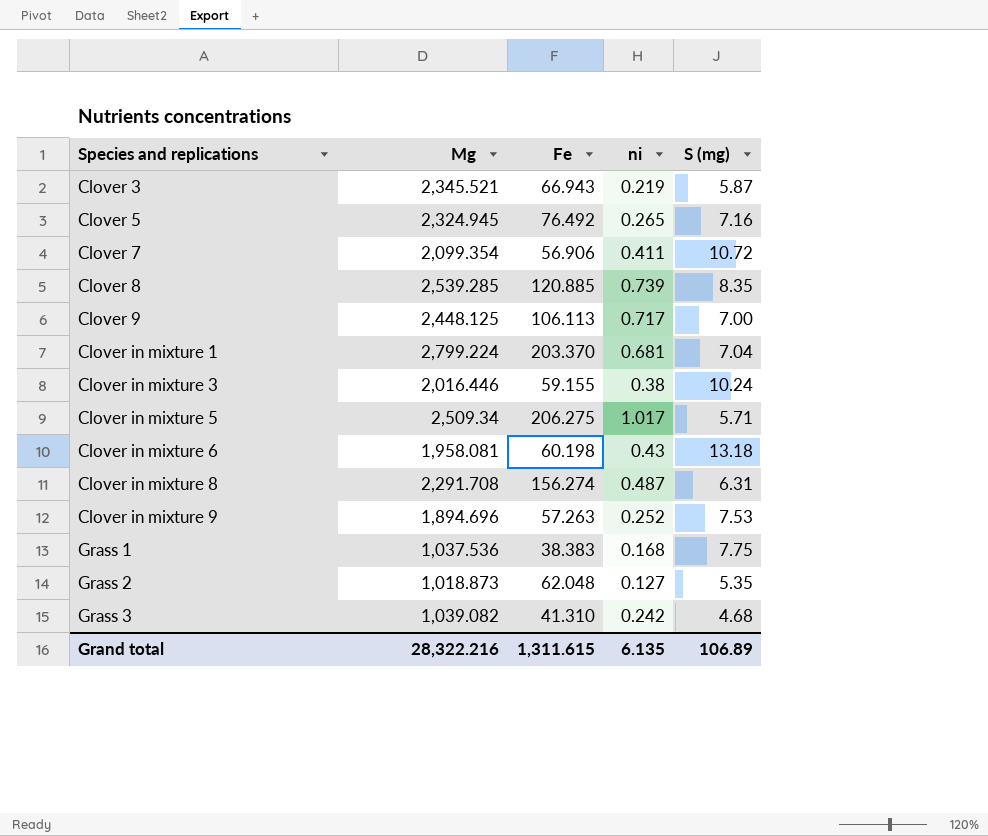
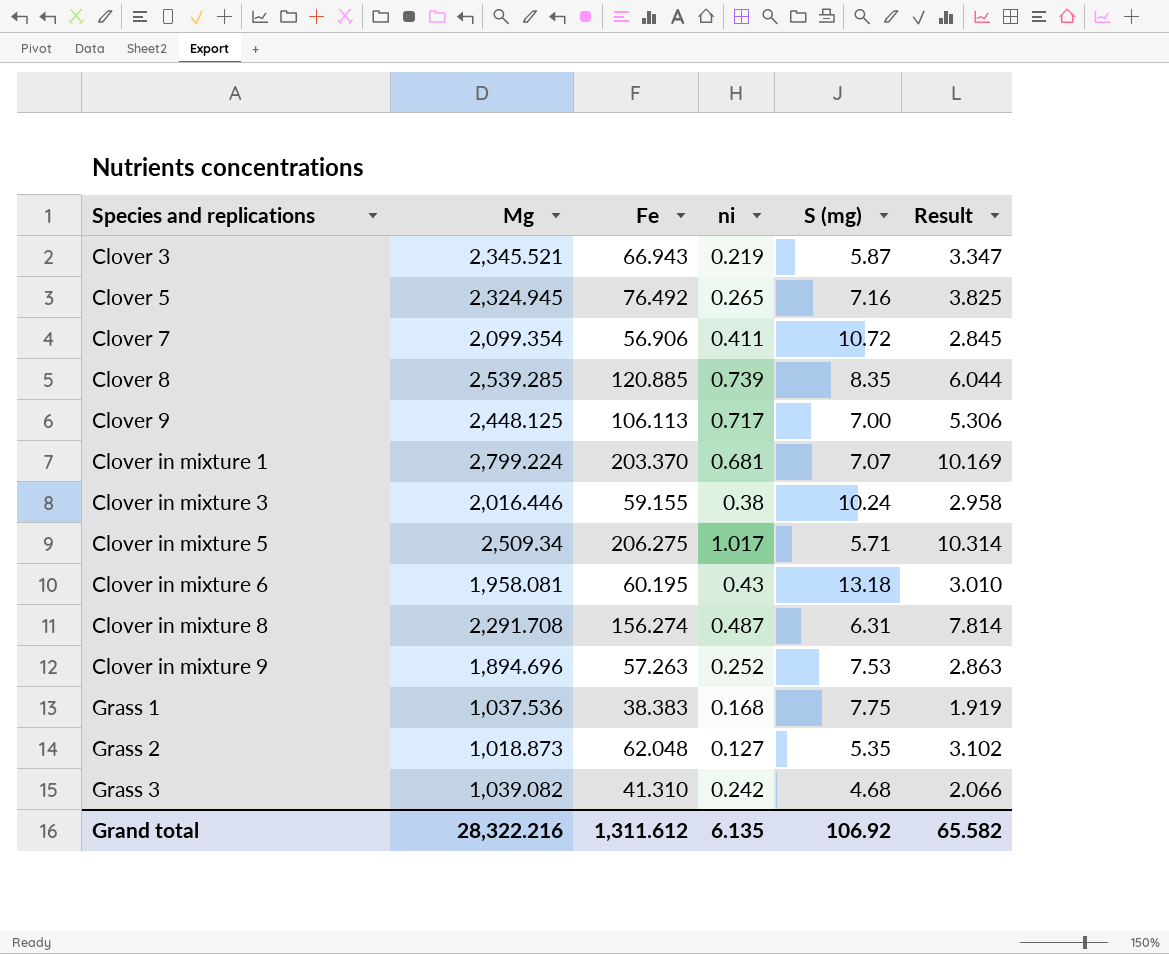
column Result | formula: none -> [Fe] * 0.05
Clover in mixture 1 | S (mg): 7.04 -> 7.07
Clover in mixture 6 | Fe: 60.198 -> 60.195
Grand total | Fe: 1,311.615 -> 1,311.612
Grand total | S (mg): 106.89 -> 106.92

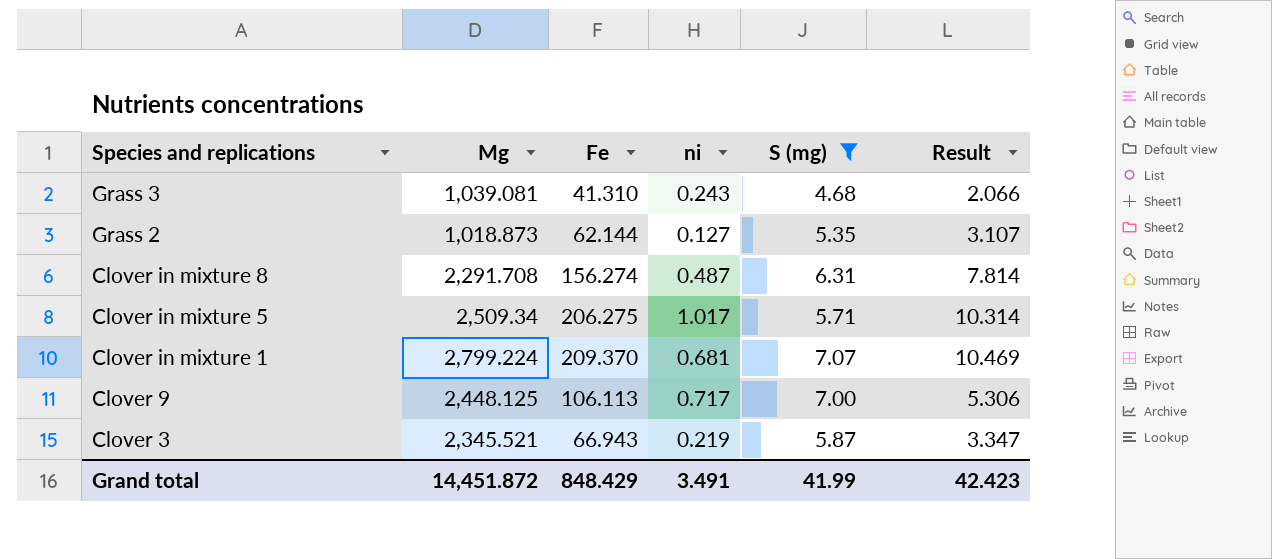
filter: none -> S (mg) <= 7.07
row order: Species and replications ascending -> Species and replications descending
Grass 3 | Mg: 1,039.082 -> 1,039.081
Grass 3 | ni: 0.242 -> 0.243
Grass 2 | Fe: 62.048 -> 62.144
Grass 2 | Result: 3.102 -> 3.107
Clover in mixture 1 | Fe: 203.370 -> 209.370
Clover in mixture 1 | Result: 10.169 -> 10.469
Grand total | Mg: 28,322.216 -> 14,451.872
Grand total | Fe: 1,311.612 -> 848.429
Grand total | ni: 6.135 -> 3.491
Grand total | S (mg): 106.92 -> 41.99
Grand total | Result: 65.582 -> 42.423

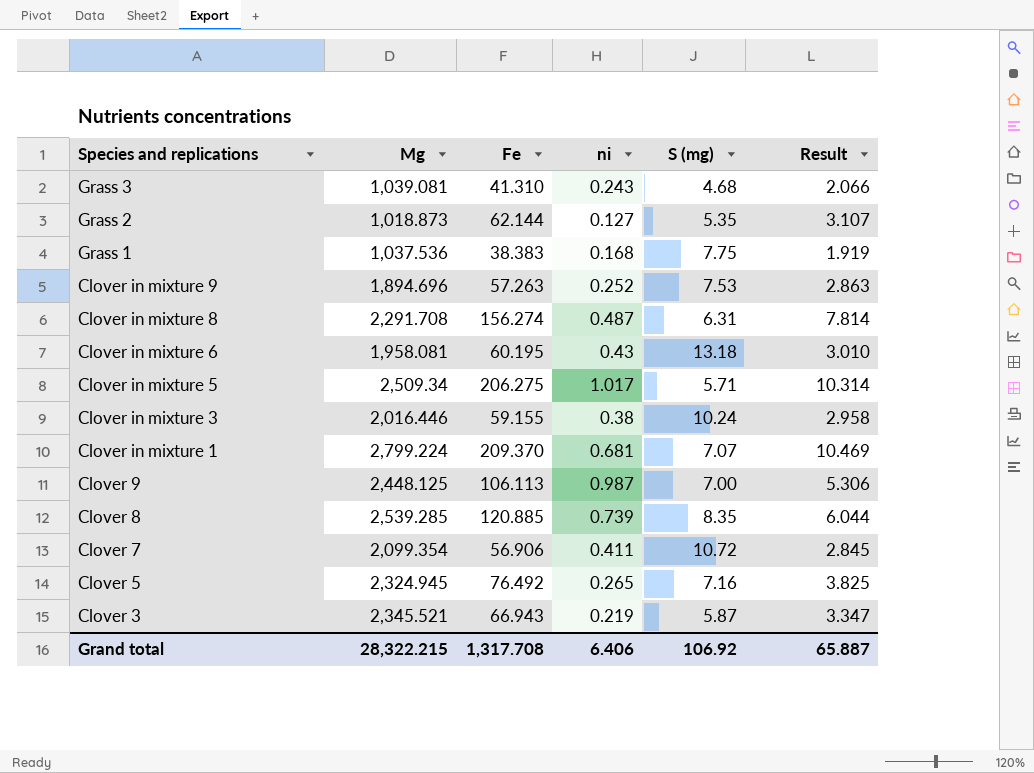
filter: S (mg) <= 7.07 -> none
Clover 9 | ni: 0.717 -> 0.987
Grand total | Mg: 14,451.872 -> 28,322.215
Grand total | Fe: 848.429 -> 1,317.708
Grand total | ni: 3.491 -> 6.406
Grand total | S (mg): 41.99 -> 106.92
Grand total | Result: 42.423 -> 65.887

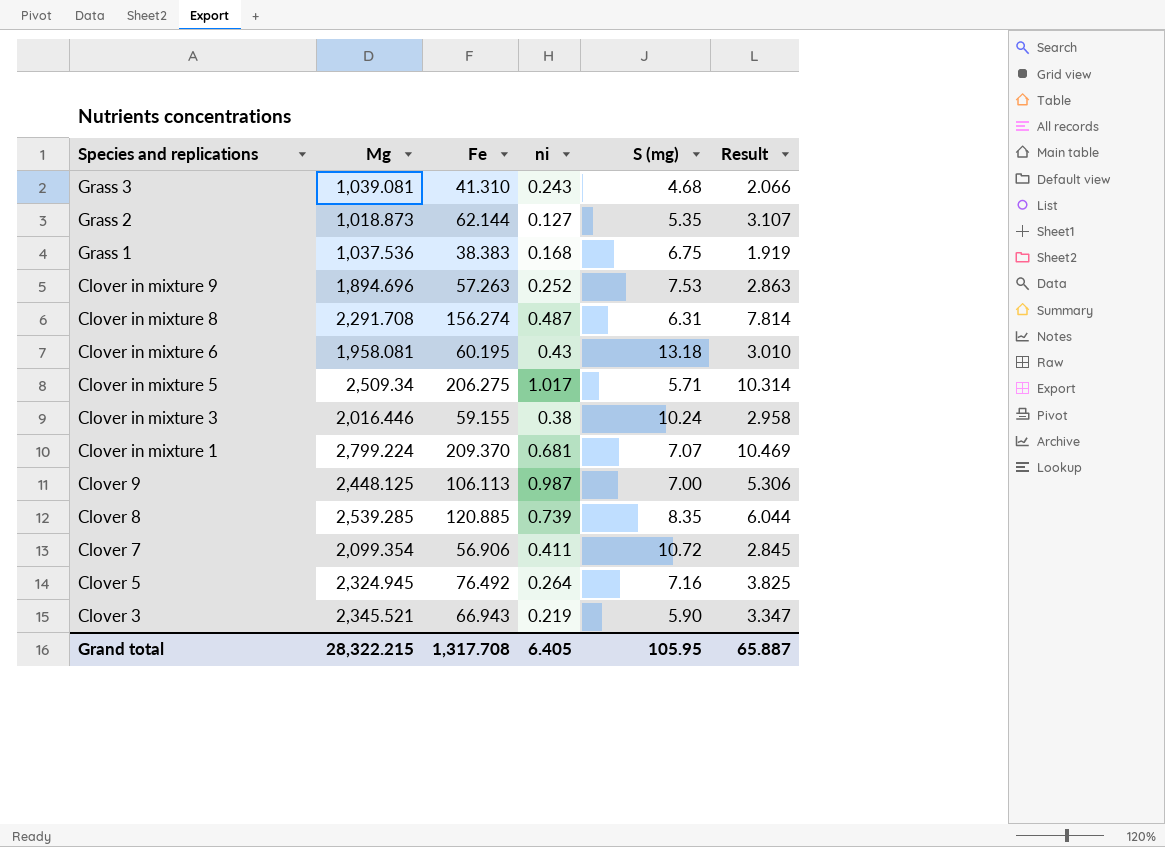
Grass 1 | S (mg): 7.75 -> 6.75
Clover 5 | ni: 0.265 -> 0.264
Clover 3 | S (mg): 5.87 -> 5.90
Grand total | ni: 6.406 -> 6.405
Grand total | S (mg): 106.92 -> 105.95

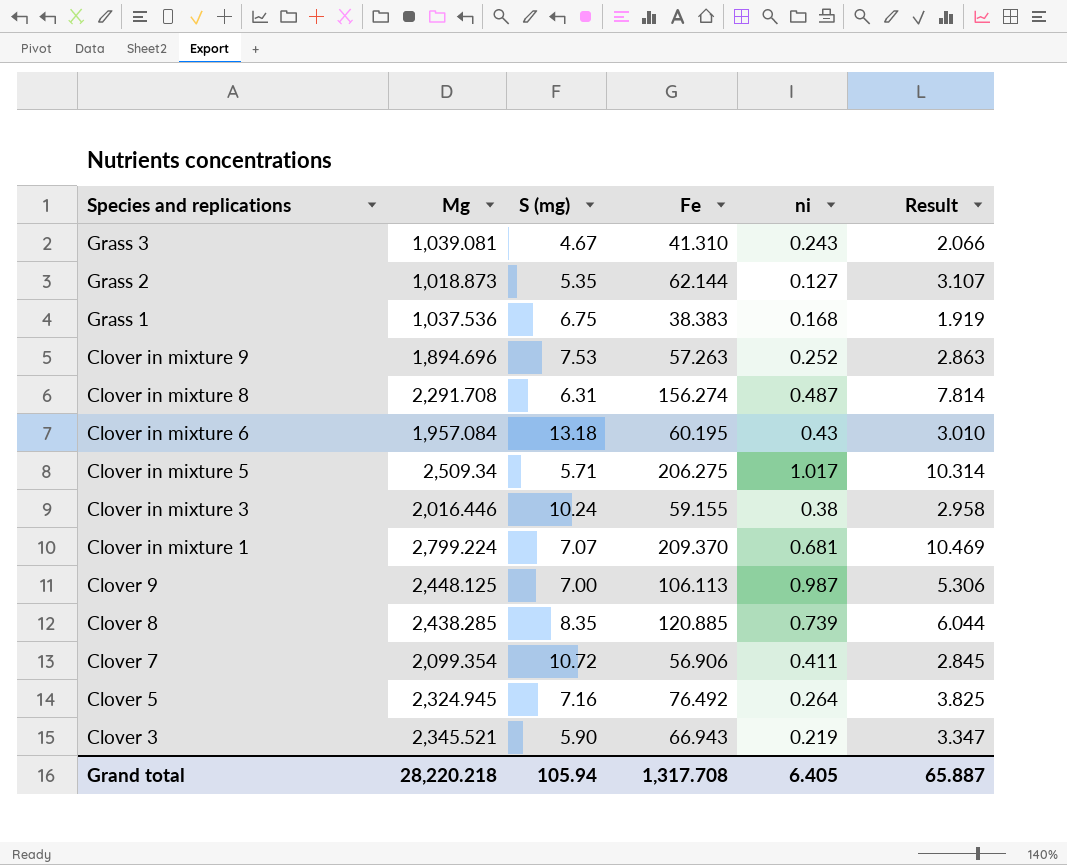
column S (mg) | position: 5 -> 3
Grass 3 | S (mg): 4.68 -> 4.67
Clover in mixture 6 | Mg: 1,958.081 -> 1,957.084
Clover 8 | Mg: 2,539.285 -> 2,438.285
Grand total | Mg: 28,322.215 -> 28,220.218
Grand total | S (mg): 105.95 -> 105.94

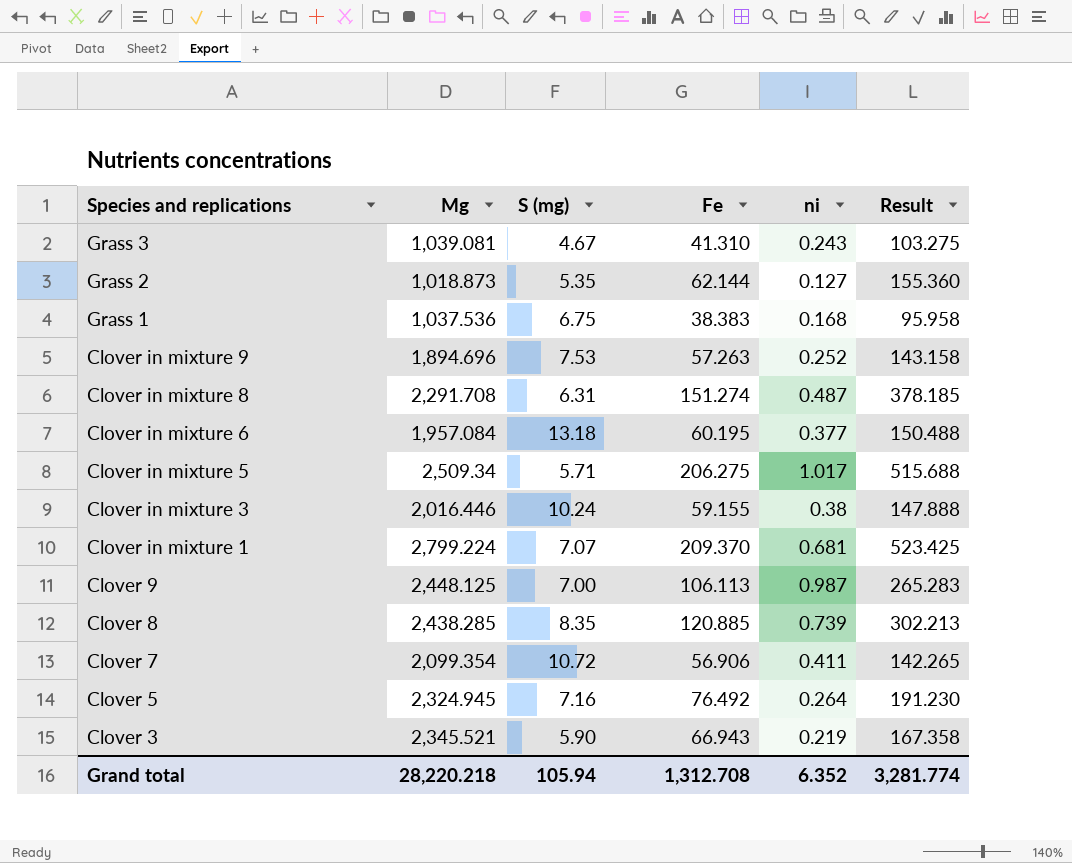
column Result | formula: [Fe] * 0.05 -> [Fe] * 2.5
Clover in mixture 8 | Fe: 156.274 -> 151.274
Clover in mixture 6 | ni: 0.43 -> 0.377
Grand total | Fe: 1,317.708 -> 1,312.708
Grand total | ni: 6.405 -> 6.352
Grand total | Result: 65.887 -> 3,281.774

